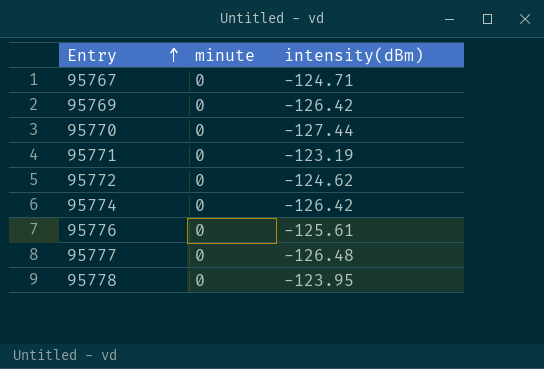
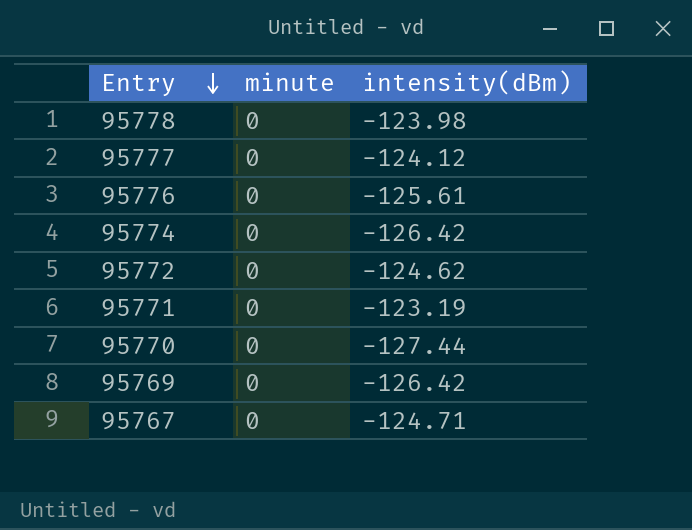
row order: Entry ascending -> Entry descending
95778 | intensity(dBm): -123.95 -> -123.98
95777 | intensity(dBm): -126.48 -> -124.12

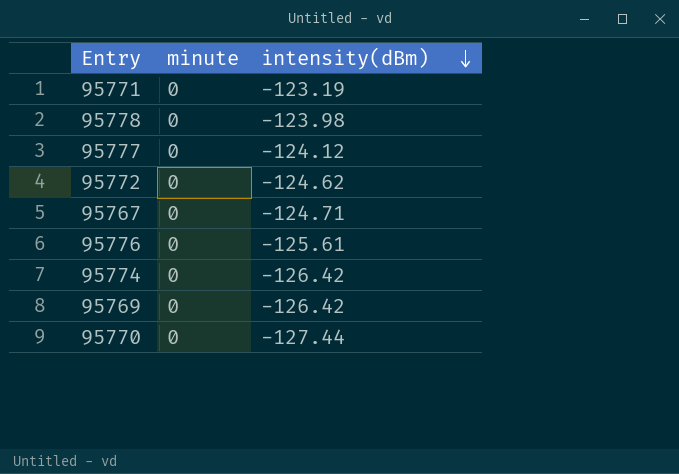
row order: Entry descending -> intensity(dBm) descending

